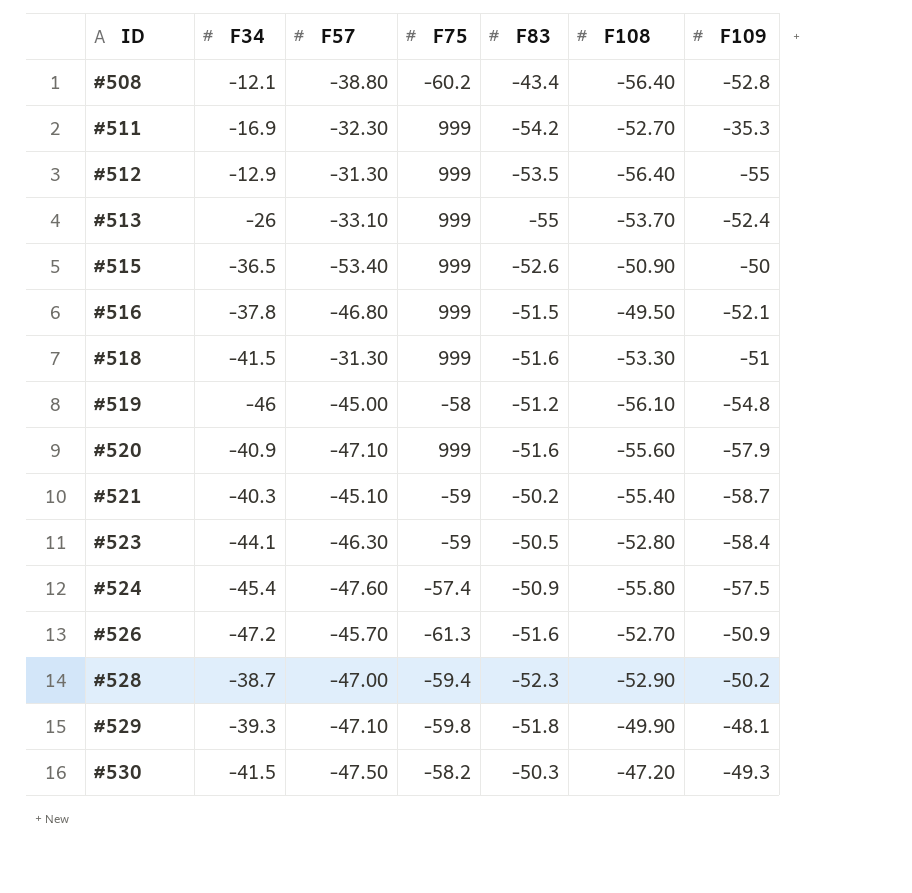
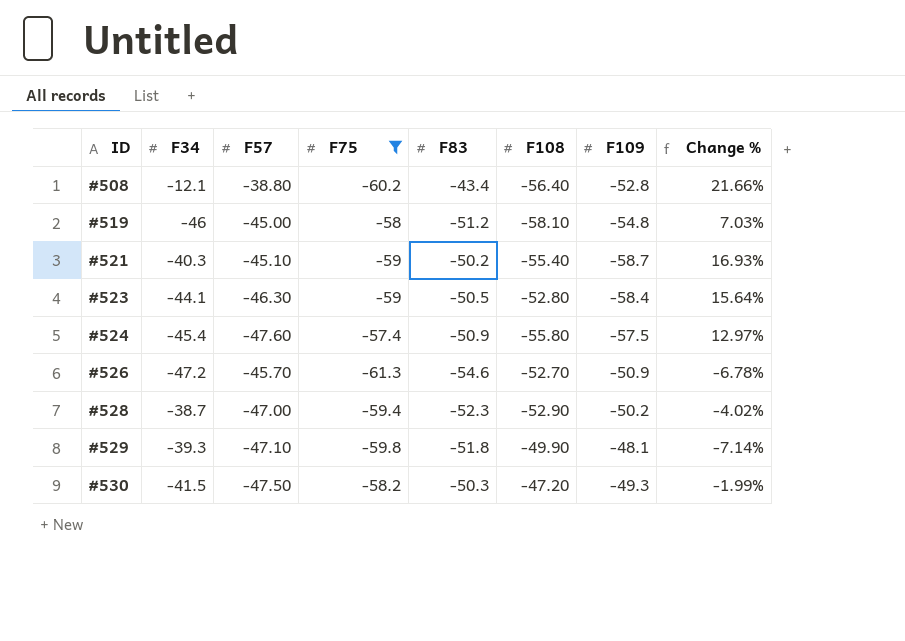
filter: none -> F75 != 999
column Change % | formula: none -> ([F109] - [F83]) / [F83]
#519 | F108: -56.10 -> -58.10
#526 | F83: -51.6 -> -54.6

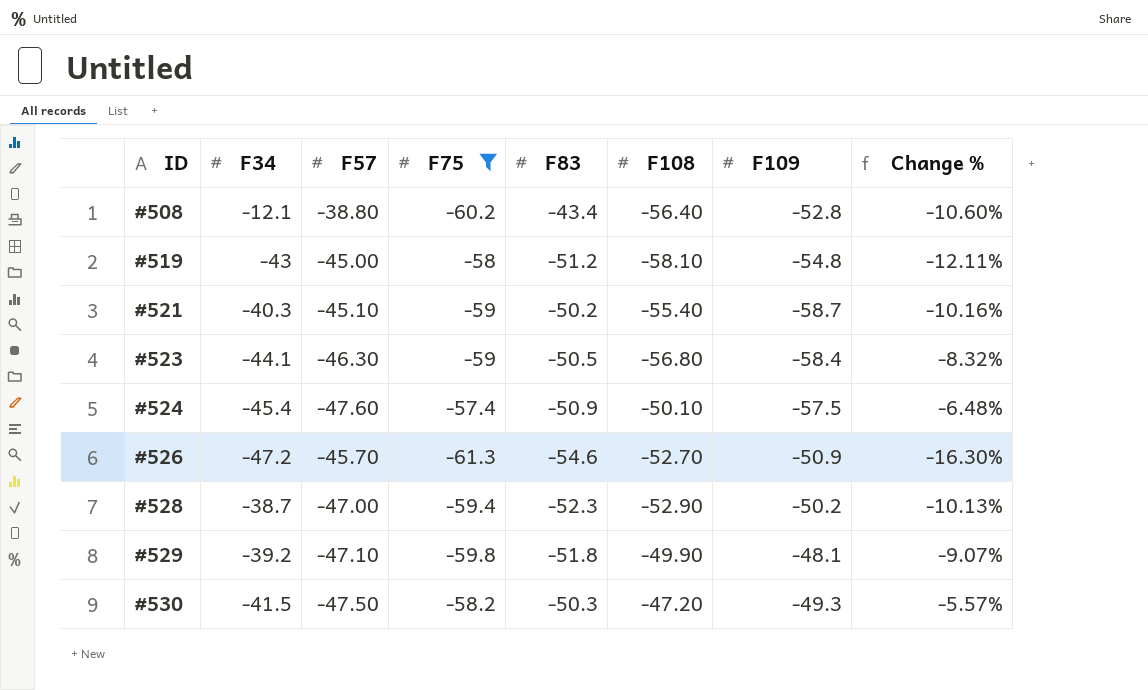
column Change % | formula: ([F109] - [F83]) / [F83] -> ([F57] - [F83]) / [F83]
#519 | F34: -46 -> -43
#523 | F108: -52.80 -> -56.80
#524 | F108: -55.80 -> -50.10
#529 | F34: -39.3 -> -39.2

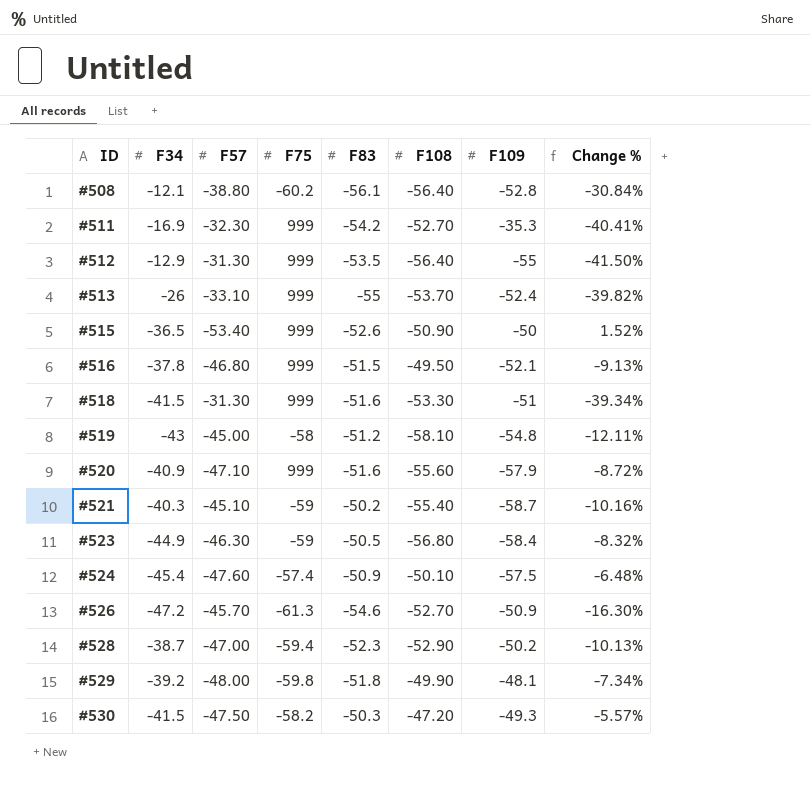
filter: F75 != 999 -> none
#508 | F83: -43.4 -> -56.1
#508 | Change %: -10.60% -> -30.84%
#523 | F34: -44.1 -> -44.9
#529 | F57: -47.10 -> -48.00
#529 | Change %: -9.07% -> -7.34%

